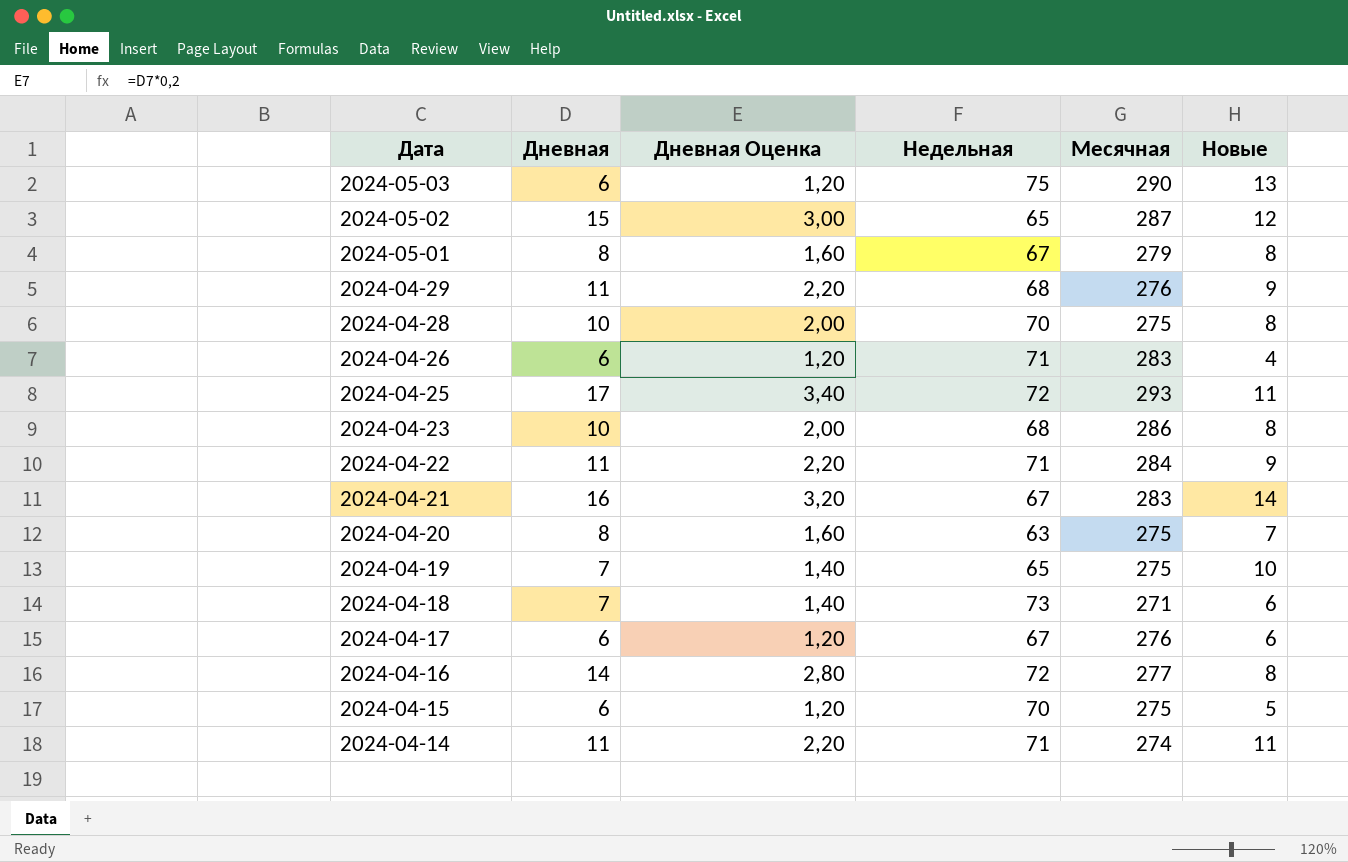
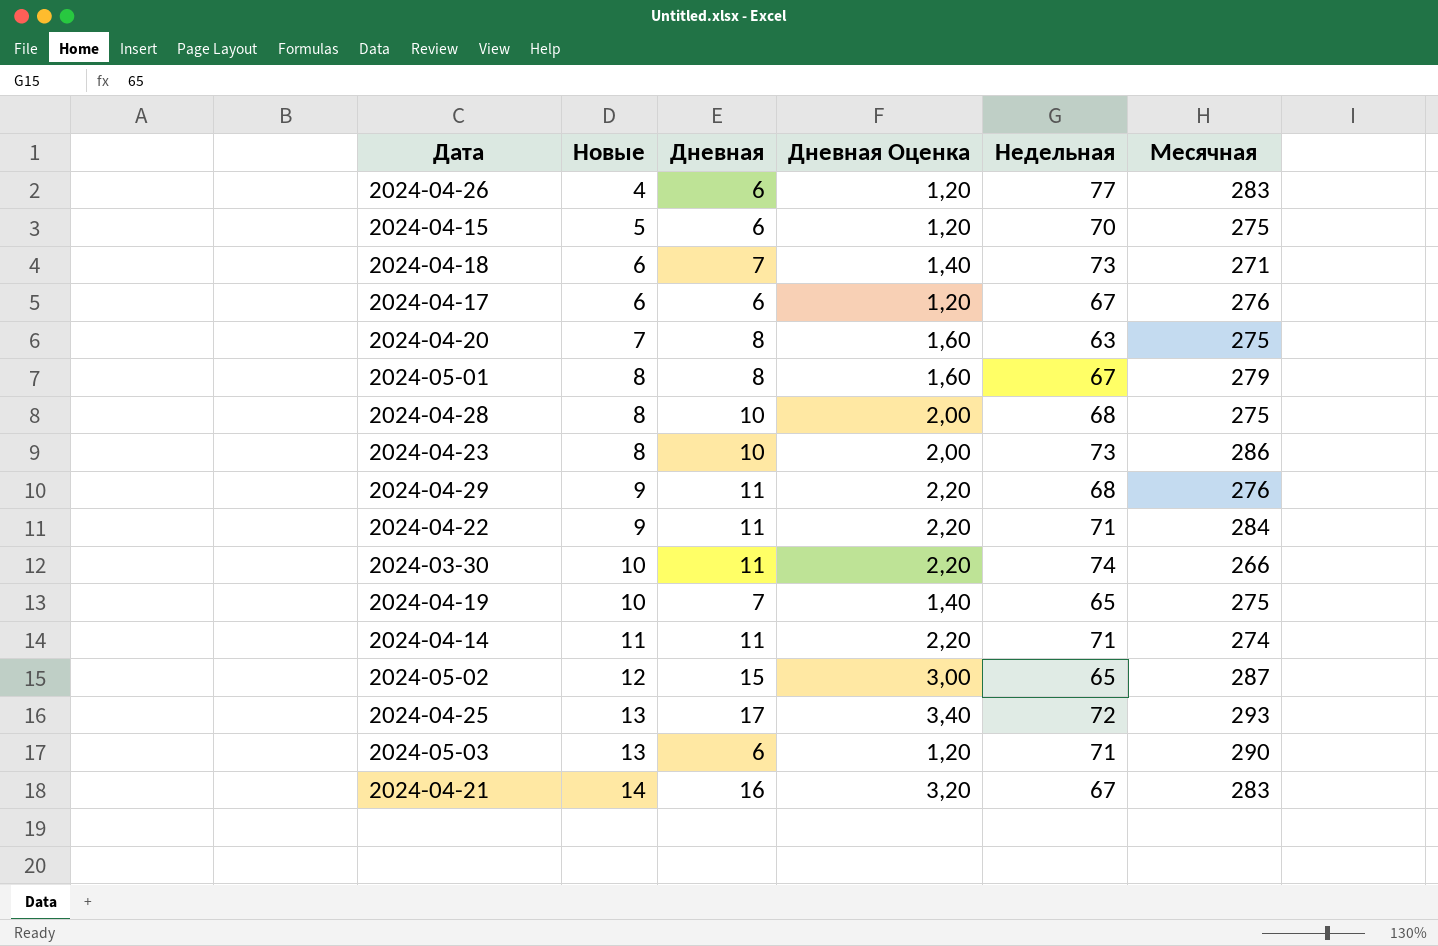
row order: Дата descending -> Новые ascending
column Новые | position: 6 -> 2
row 2024-04-16: 14 | 2,80 | 72 | 277 | 8 -> none
2024-04-26 | Недельная: 71 -> 77
2024-04-28 | Недельная: 70 -> 68
2024-04-23 | Недельная: 68 -> 73
row 2024-03-30: none -> 10 | 11 | 2,20 | 74 | 266
2024-04-25 | Новые: 11 -> 13
2024-05-03 | Недельная: 75 -> 71

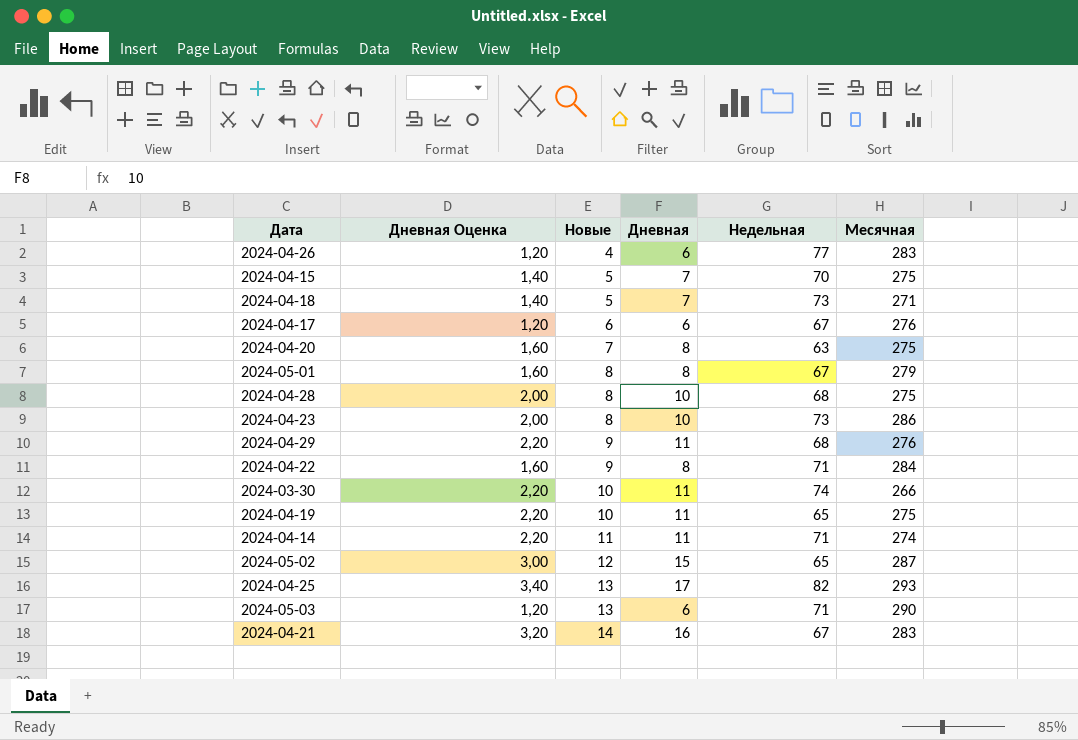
column Дневная Оценка | position: 4 -> 2
2024-04-15 | Дневная Оценка: 1,20 -> 1,40
2024-04-15 | Дневная: 6 -> 7
2024-04-18 | Новые: 6 -> 5
2024-04-22 | Дневная Оценка: 2,20 -> 1,60
2024-04-22 | Дневная: 11 -> 8
2024-04-19 | Дневная Оценка: 1,40 -> 2,20
2024-04-19 | Дневная: 7 -> 11
2024-04-25 | Недельная: 72 -> 82

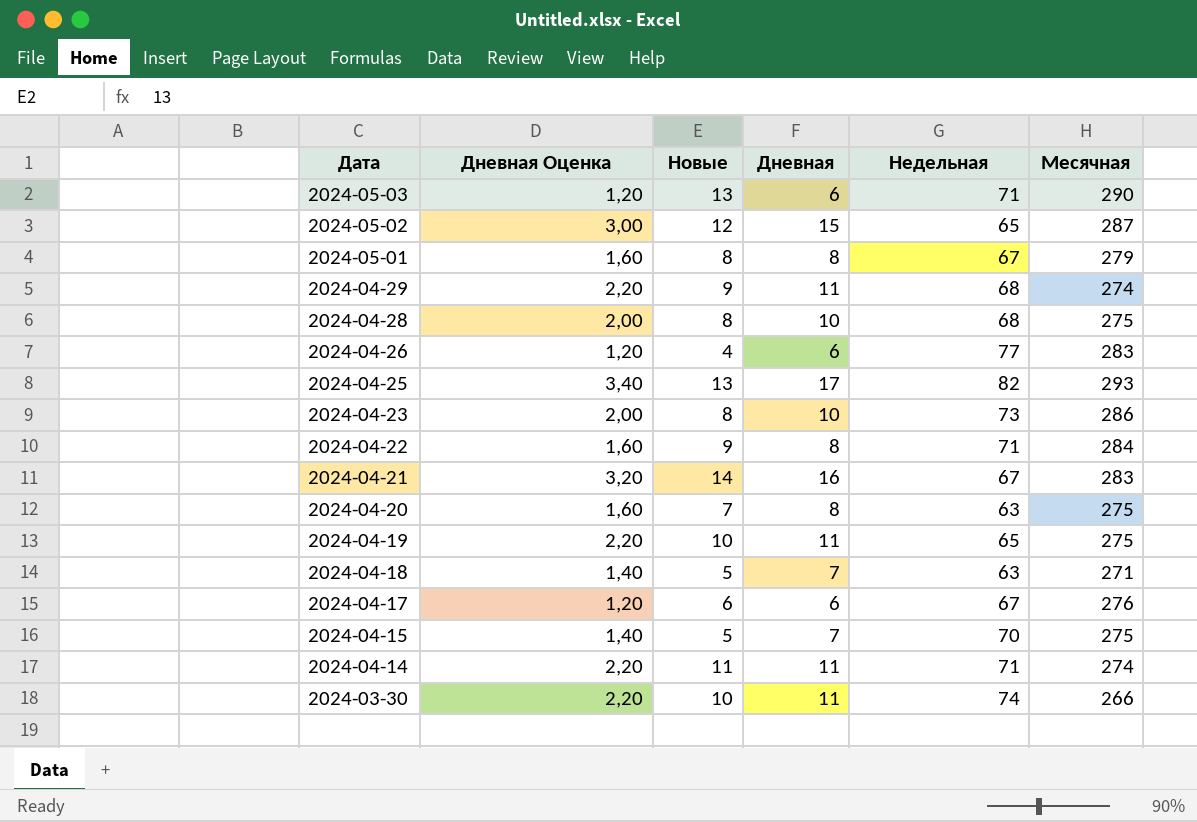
row order: Новые ascending -> Дата descending
2024-04-29 | Месячная: 276 -> 274
2024-04-18 | Недельная: 73 -> 63

